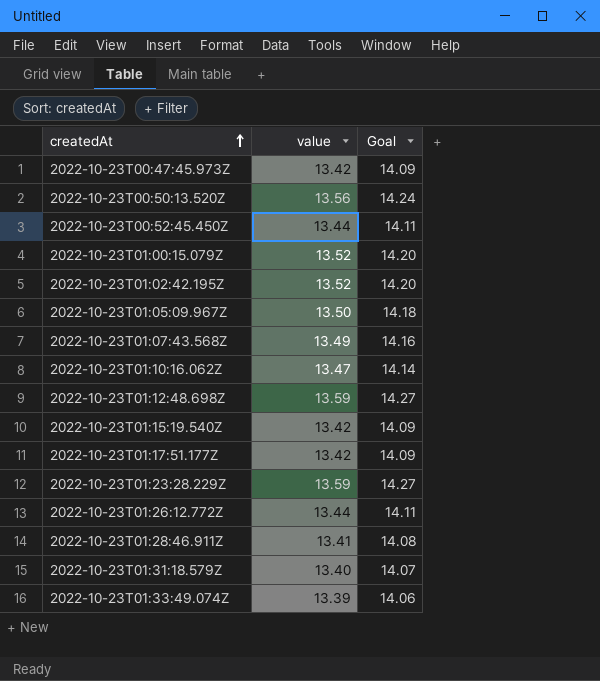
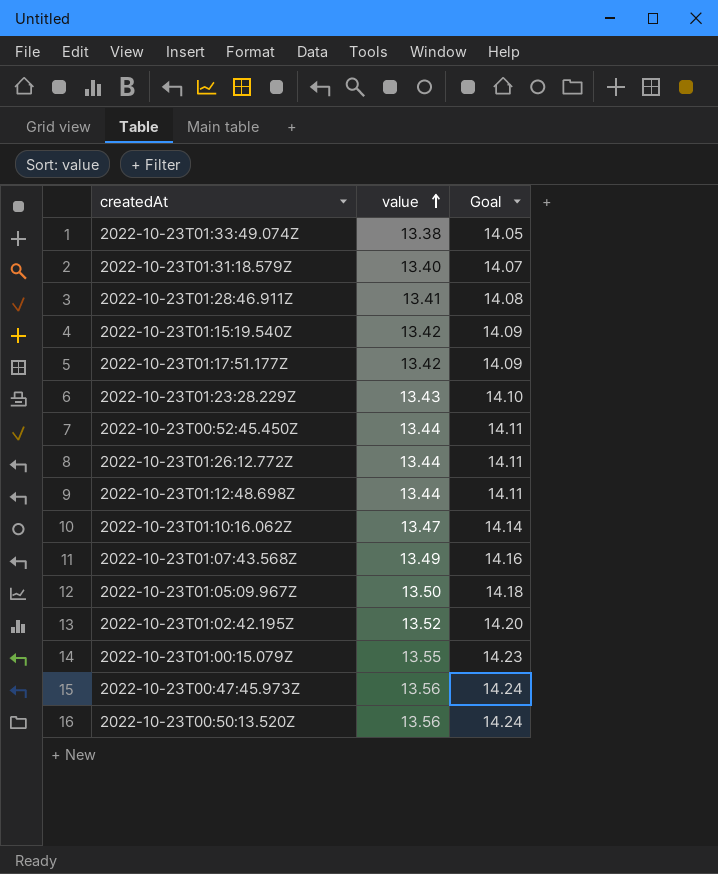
row order: createdAt ascending -> value ascending
2022-10-23T01:33:49.074Z | value: 13.39 -> 13.38
2022-10-23T01:33:49.074Z | Goal: 14.06 -> 14.05
2022-10-23T01:23:28.229Z | value: 13.59 -> 13.43
2022-10-23T01:23:28.229Z | Goal: 14.27 -> 14.10
2022-10-23T01:12:48.698Z | value: 13.59 -> 13.44
2022-10-23T01:12:48.698Z | Goal: 14.27 -> 14.11
2022-10-23T01:00:15.079Z | value: 13.52 -> 13.55
2022-10-23T01:00:15.079Z | Goal: 14.20 -> 14.23
2022-10-23T00:47:45.973Z | value: 13.42 -> 13.56
2022-10-23T00:47:45.973Z | Goal: 14.09 -> 14.24

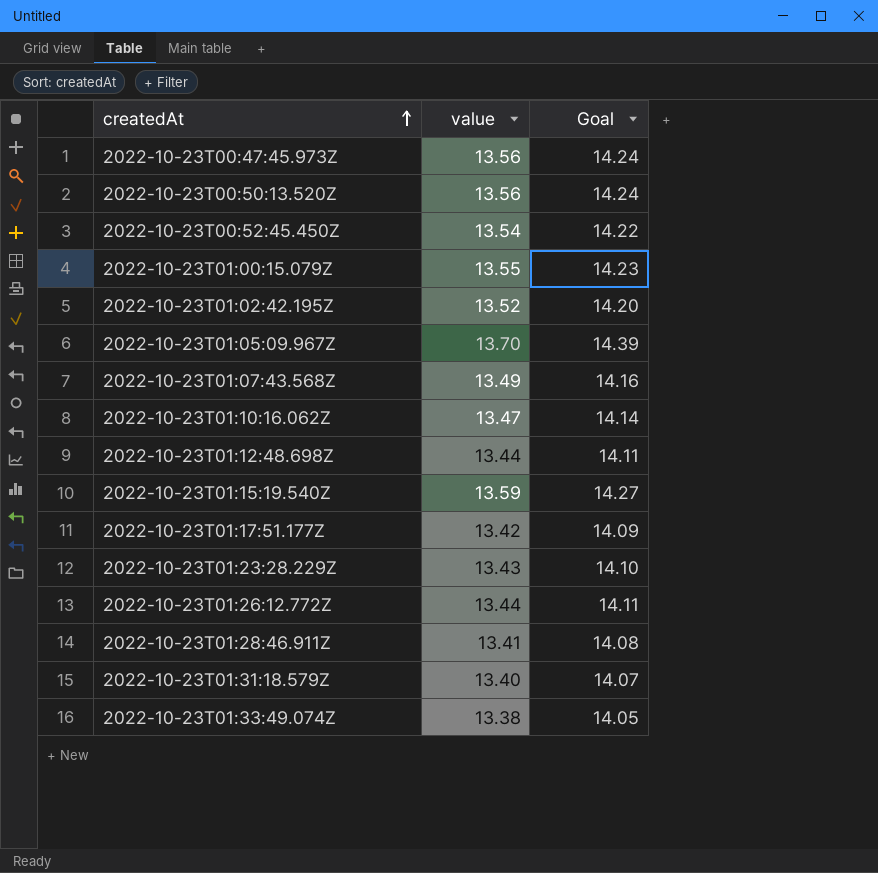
row order: value ascending -> createdAt ascending
2022-10-23T00:52:45.450Z | value: 13.44 -> 13.54
2022-10-23T00:52:45.450Z | Goal: 14.11 -> 14.22
2022-10-23T01:05:09.967Z | value: 13.50 -> 13.70
2022-10-23T01:05:09.967Z | Goal: 14.18 -> 14.39
2022-10-23T01:15:19.540Z | value: 13.42 -> 13.59
2022-10-23T01:15:19.540Z | Goal: 14.09 -> 14.27

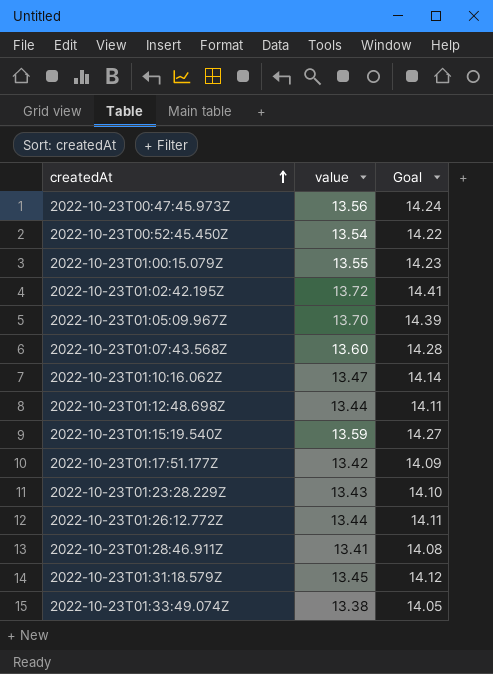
row 2022-10-23T00:50:13.520Z: 13.56 | 14.24 -> none
2022-10-23T01:02:42.195Z | value: 13.52 -> 13.72
2022-10-23T01:02:42.195Z | Goal: 14.20 -> 14.41
2022-10-23T01:07:43.568Z | value: 13.49 -> 13.60
2022-10-23T01:07:43.568Z | Goal: 14.16 -> 14.28
2022-10-23T01:31:18.579Z | value: 13.40 -> 13.45
2022-10-23T01:31:18.579Z | Goal: 14.07 -> 14.12

